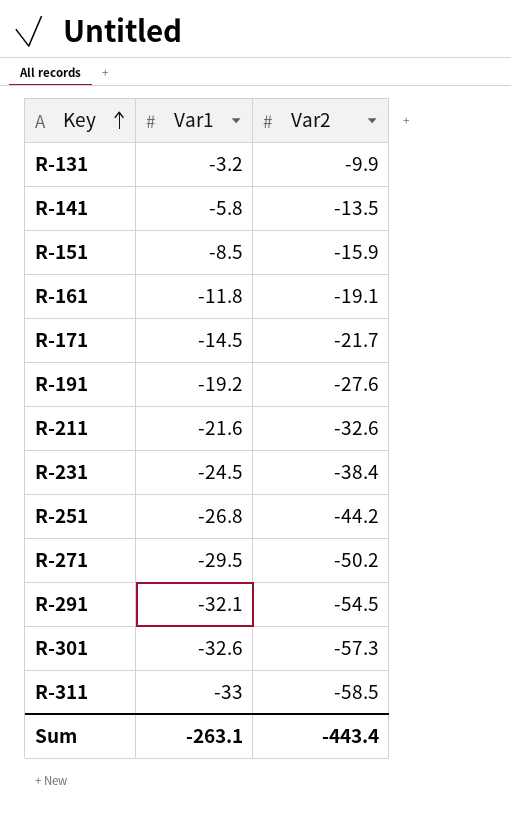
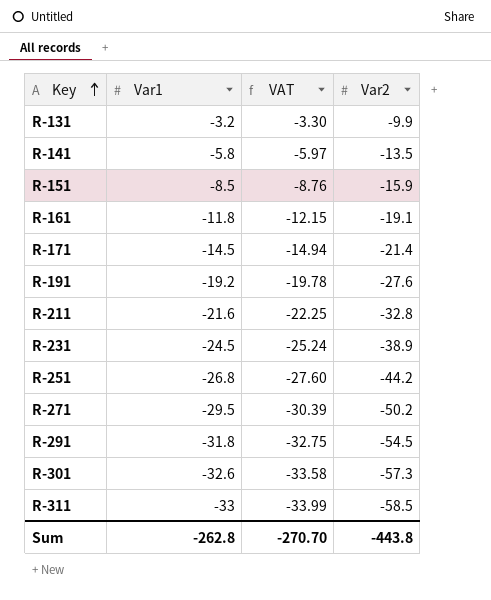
column VAT | formula: none -> [Var1] * 1.03
R-171 | Var2: -21.7 -> -21.4
R-211 | Var2: -32.6 -> -32.8
R-231 | Var2: -38.4 -> -38.9
R-291 | Var1: -32.1 -> -31.8
Sum | Var1: -263.1 -> -262.8
Sum | Var2: -443.4 -> -443.8

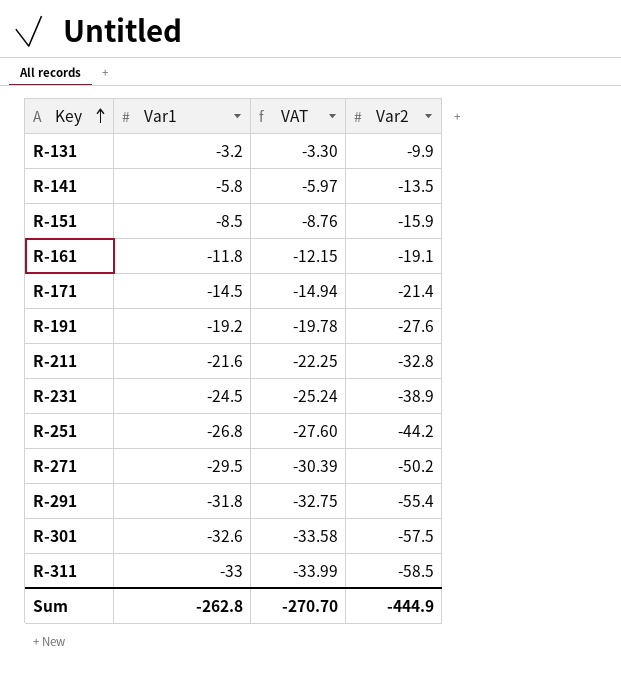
R-291 | Var2: -54.5 -> -55.4
R-301 | Var2: -57.3 -> -57.5
Sum | Var2: -443.8 -> -444.9

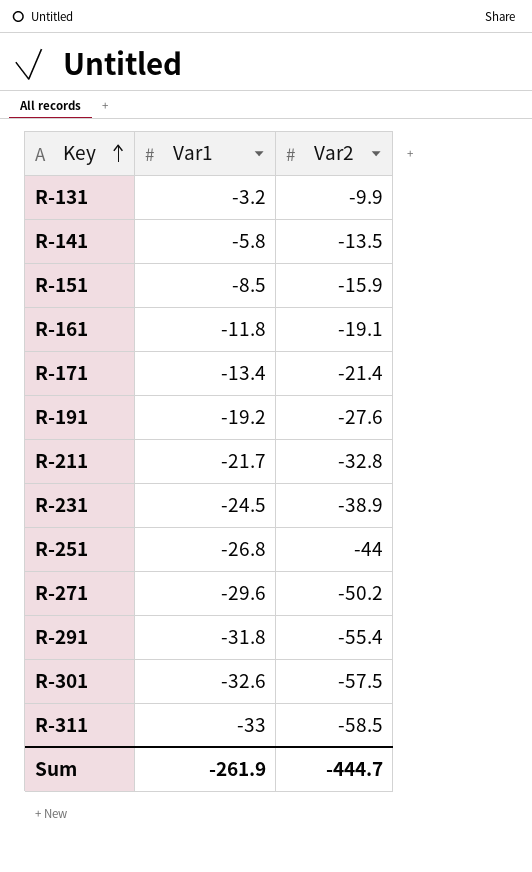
column VAT | formula: [Var1] * 1.03 -> none
R-171 | Var1: -14.5 -> -13.4
R-211 | Var1: -21.6 -> -21.7
R-251 | Var2: -44.2 -> -44
R-271 | Var1: -29.5 -> -29.6
Sum | Var1: -262.8 -> -261.9
Sum | Var2: -444.9 -> -444.7

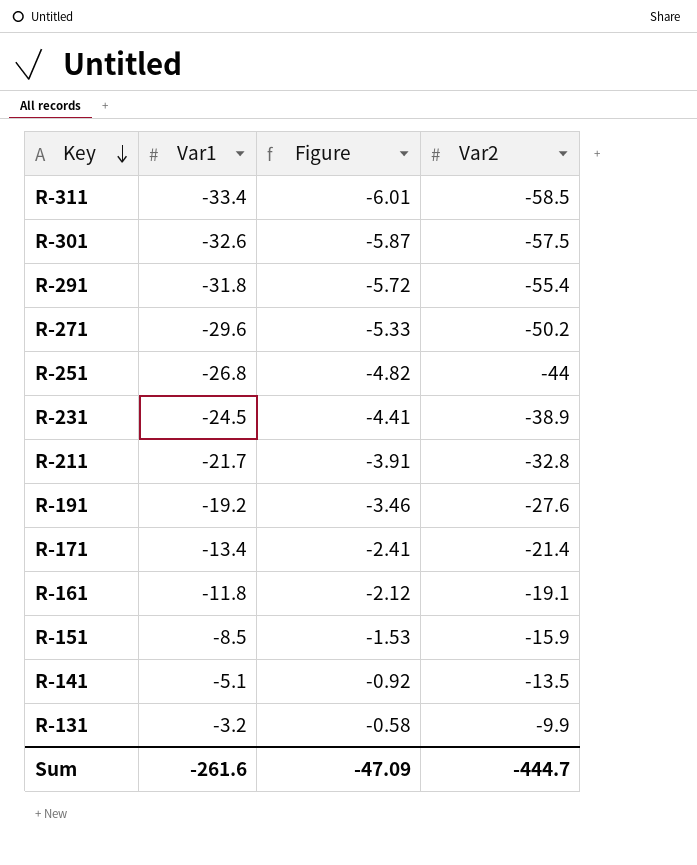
row order: Key ascending -> Key descending
column Figure | formula: none -> [Var1] * 0.18
R-311 | Var1: -33 -> -33.4
R-141 | Var1: -5.8 -> -5.1
Sum | Var1: -261.9 -> -261.6

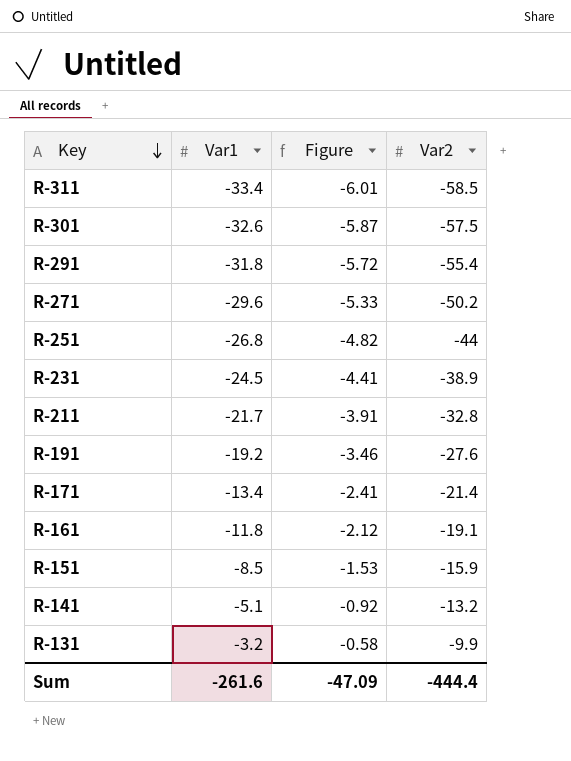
R-141 | Var2: -13.5 -> -13.2
Sum | Var2: -444.7 -> -444.4

